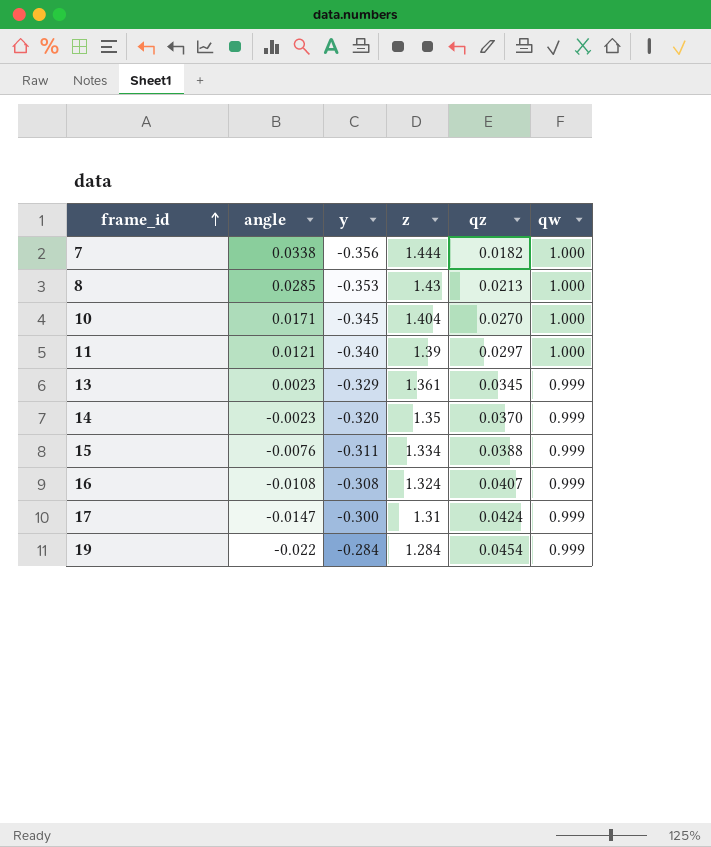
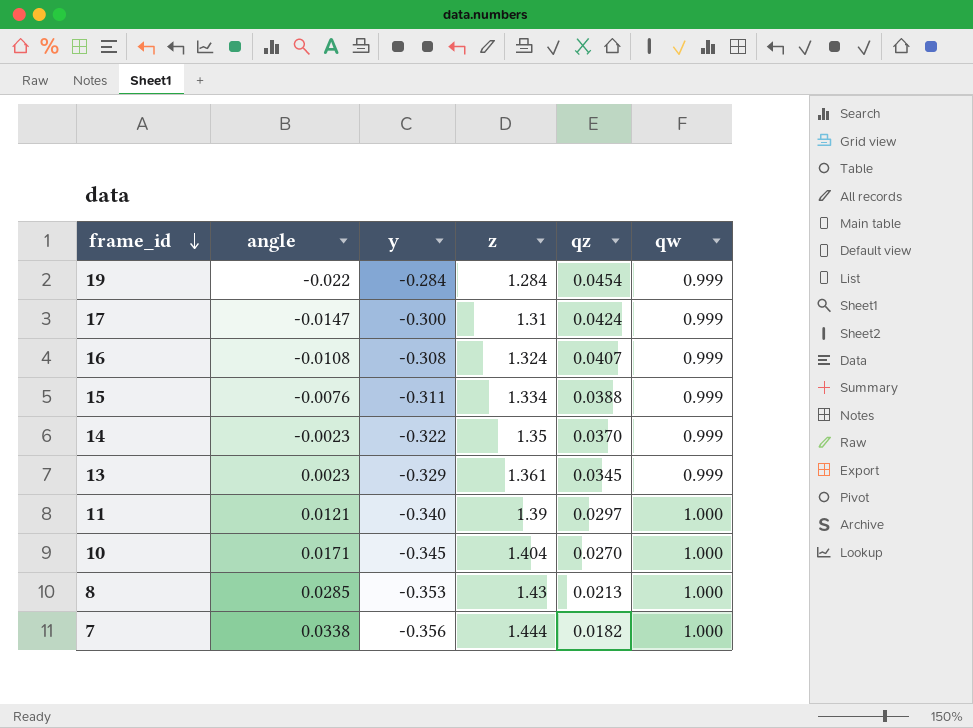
row order: frame_id ascending -> frame_id descending
14 | y: -0.320 -> -0.322

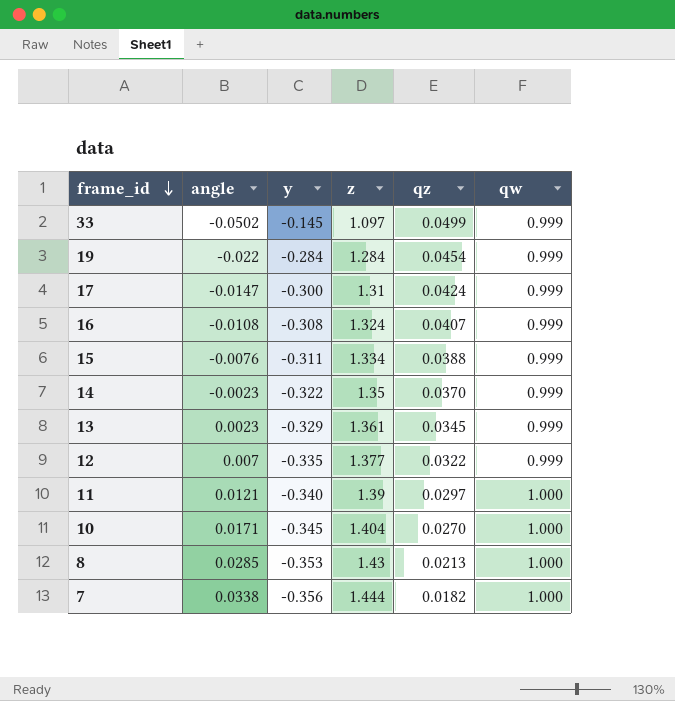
row 33: none -> -0.0502 | -0.145 | 1.097 | 0.0499 | 0.999
row 12: none -> 0.007 | -0.335 | 1.377 | 0.0322 | 0.999

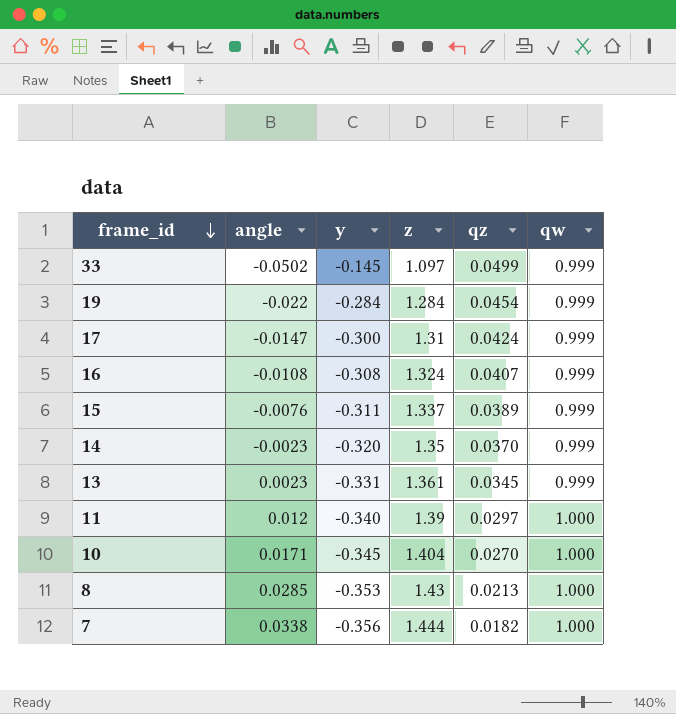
row 12: 0.007 | -0.335 | 1.377 | 0.0322 | 0.999 -> none
15 | z: 1.334 -> 1.337
15 | qz: 0.0388 -> 0.0389
14 | y: -0.322 -> -0.320
13 | y: -0.329 -> -0.331
11 | angle: 0.0121 -> 0.012

